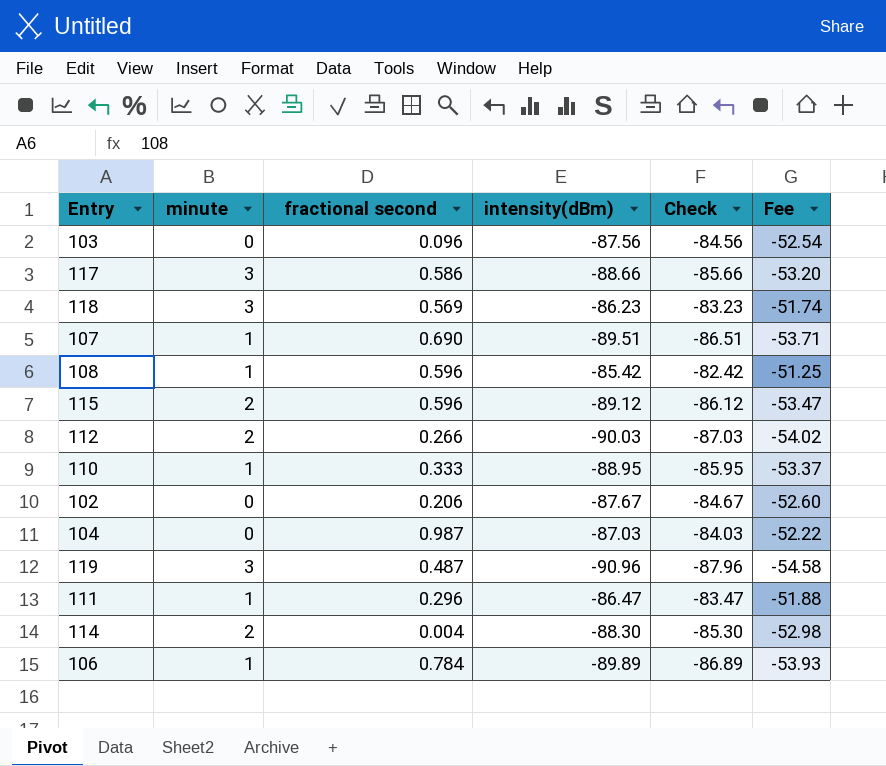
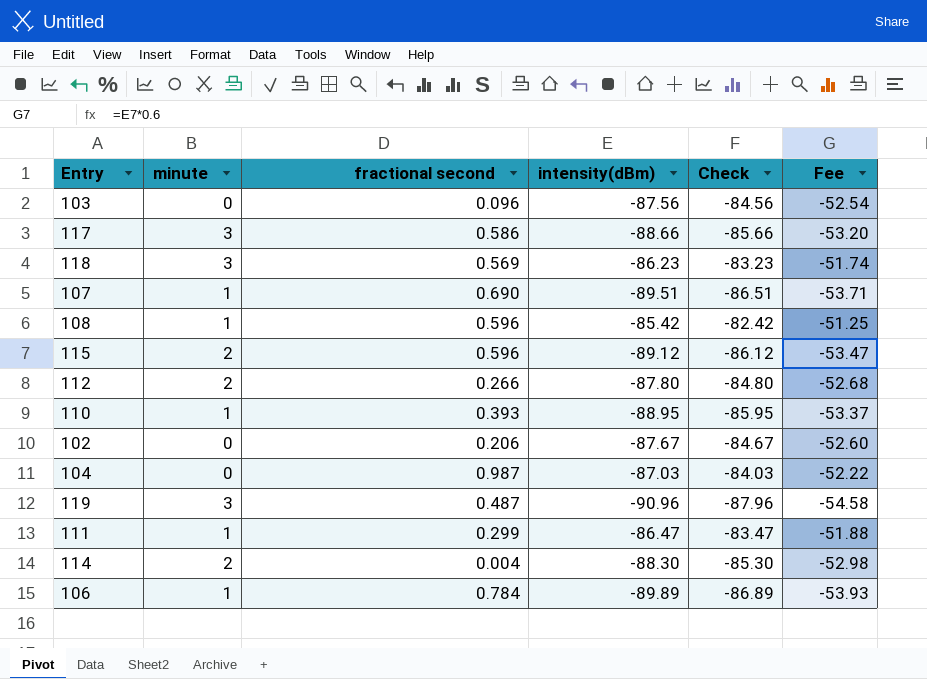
112 | intensity(dBm): -90.03 -> -87.80
112 | Check: -87.03 -> -84.80
112 | Fee: -54.02 -> -52.68
110 | fractional second: 0.333 -> 0.393
111 | fractional second: 0.296 -> 0.299

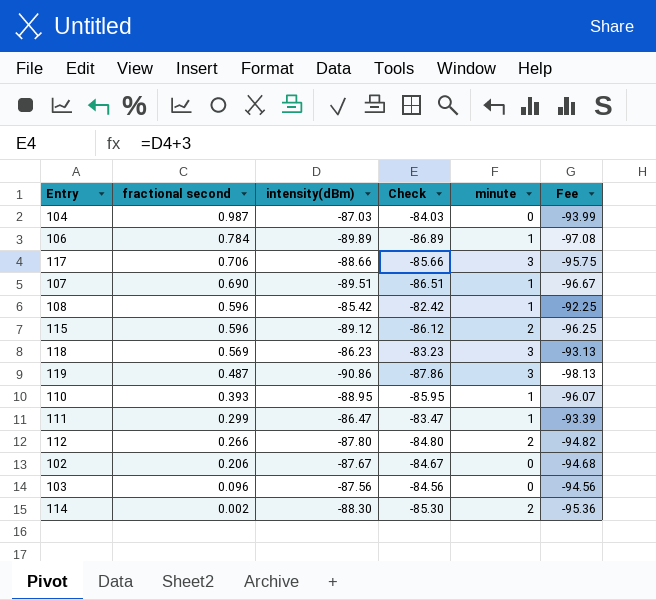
row order: none -> fractional second descending
column minute | position: 2 -> 5
column Fee | formula: [intensity(dBm)] * 0.6 -> [intensity(dBm)] * 1.08
117 | fractional second: 0.586 -> 0.706
119 | intensity(dBm): -90.96 -> -90.86
119 | Check: -87.96 -> -87.86
114 | fractional second: 0.004 -> 0.002

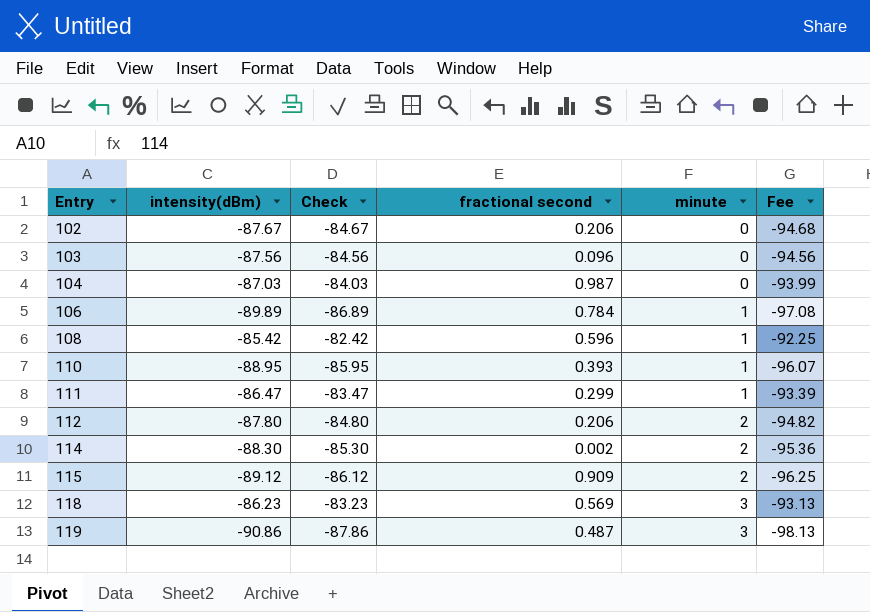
row order: fractional second descending -> Entry ascending
column fractional second | position: 2 -> 4
row 117: 0.706 | -88.66 | -85.66 | 3 | -95.75 -> none
row 107: 0.690 | -89.51 | -86.51 | 1 | -96.67 -> none
112 | fractional second: 0.266 -> 0.206
115 | fractional second: 0.596 -> 0.909

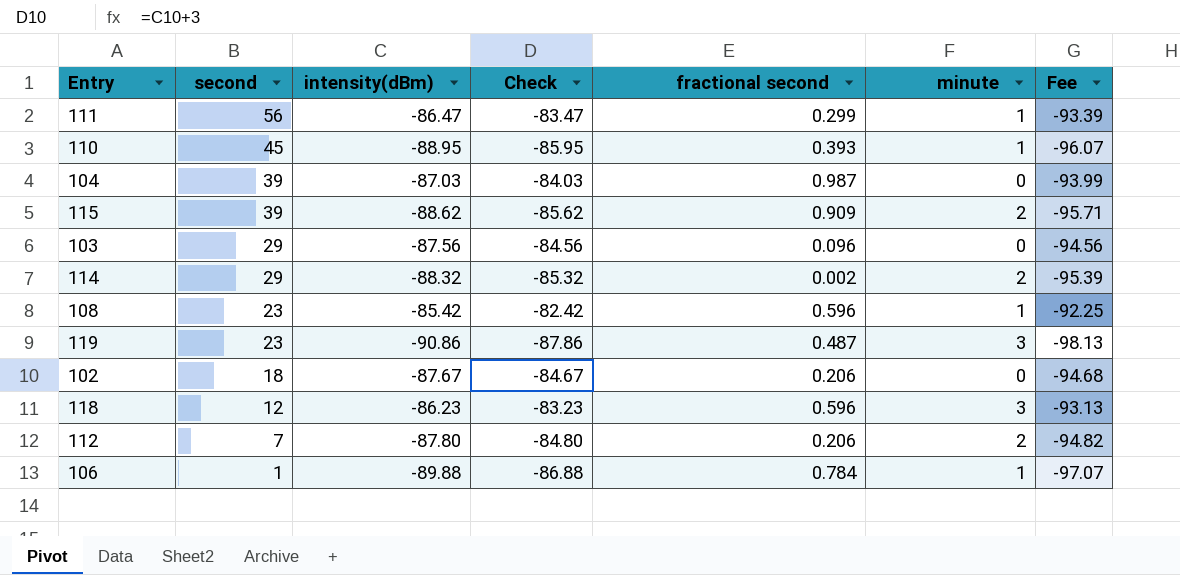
row order: Entry ascending -> second descending
column second | position: none -> 2
115 | intensity(dBm): -89.12 -> -88.62
115 | Check: -86.12 -> -85.62
115 | Fee: -96.25 -> -95.71
114 | intensity(dBm): -88.30 -> -88.32
114 | Check: -85.30 -> -85.32
114 | Fee: -95.36 -> -95.39
118 | fractional second: 0.569 -> 0.596
106 | intensity(dBm): -89.89 -> -89.88
106 | Check: -86.89 -> -86.88
106 | Fee: -97.08 -> -97.07

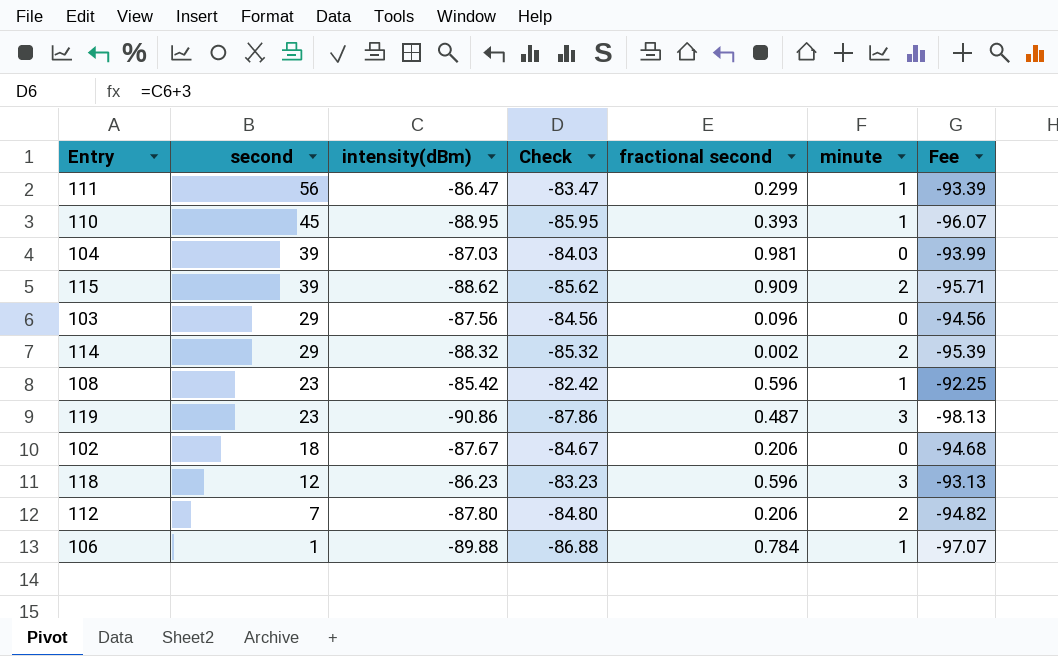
104 | fractional second: 0.987 -> 0.981

